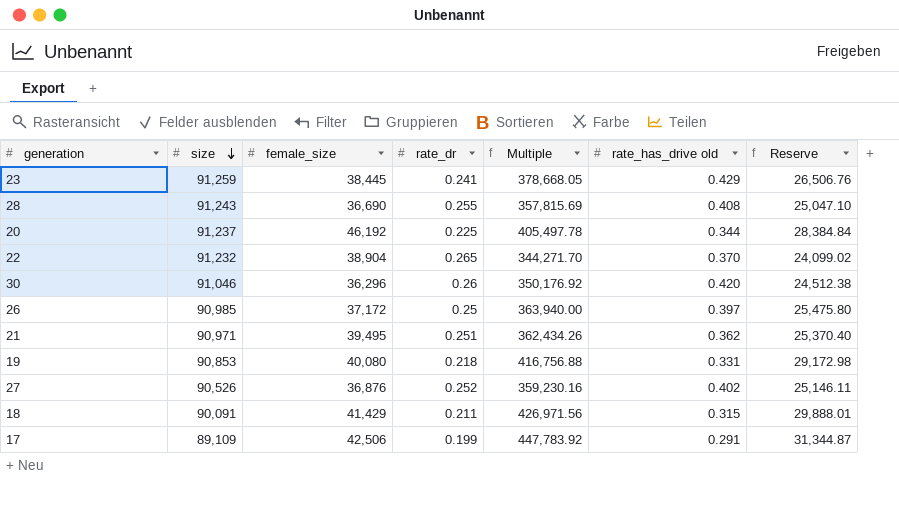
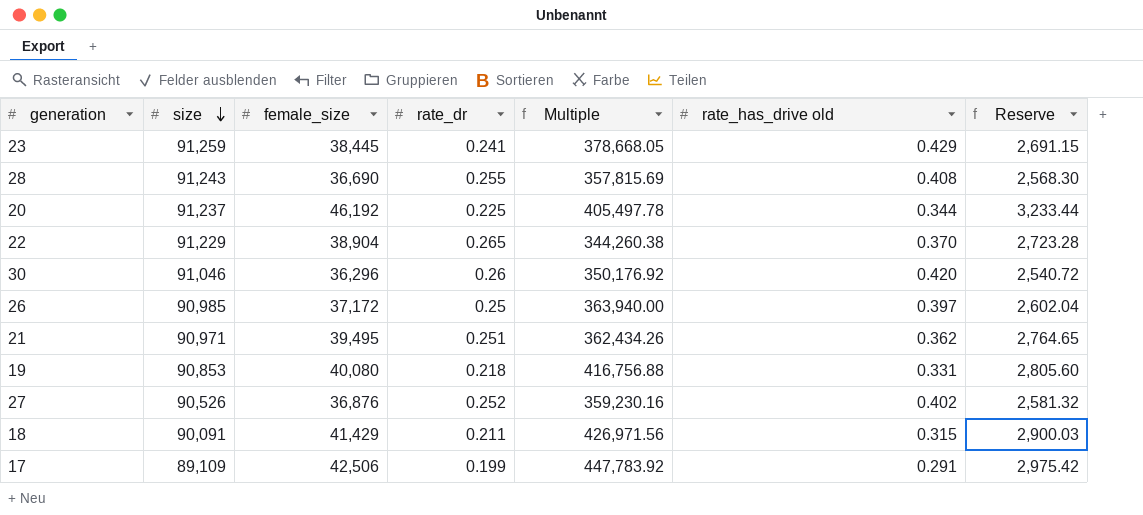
column Reserve | formula: [Multiple] * 0.07 -> [female_size] * 0.07
22 | size: 91,232 -> 91,229
22 | Multiple: 344,271.70 -> 344,260.38

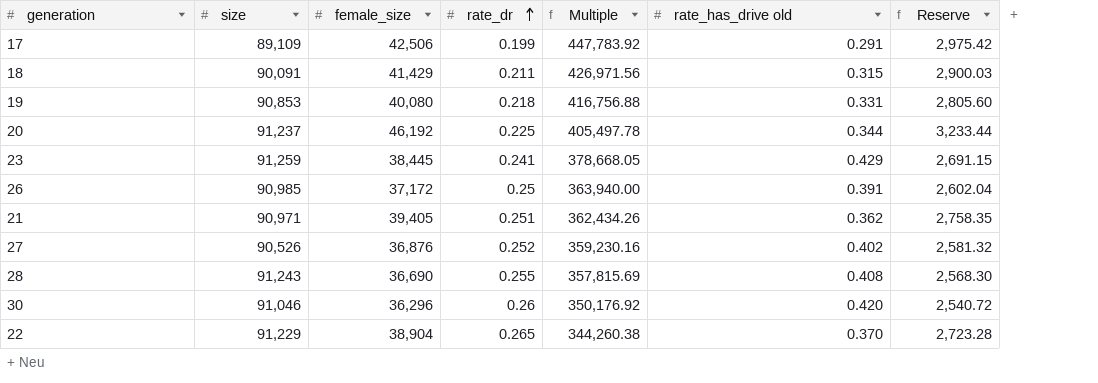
row order: size descending -> rate_dr ascending
26 | rate_has_drive old: 0.397 -> 0.391
21 | female_size: 39,495 -> 39,405
21 | Reserve: 2,764.65 -> 2,758.35

